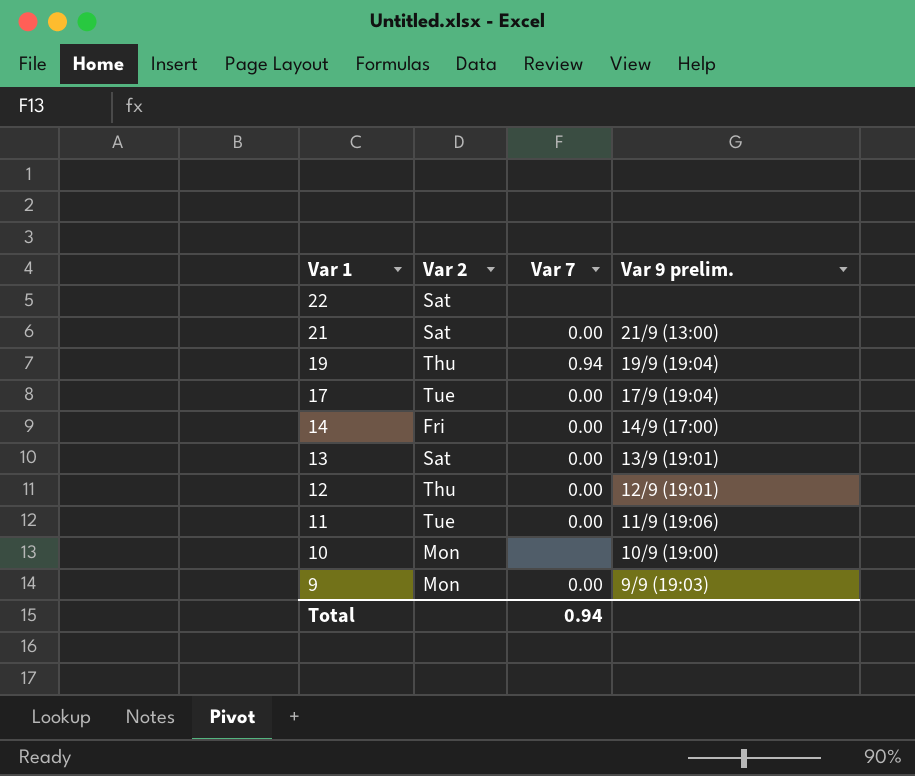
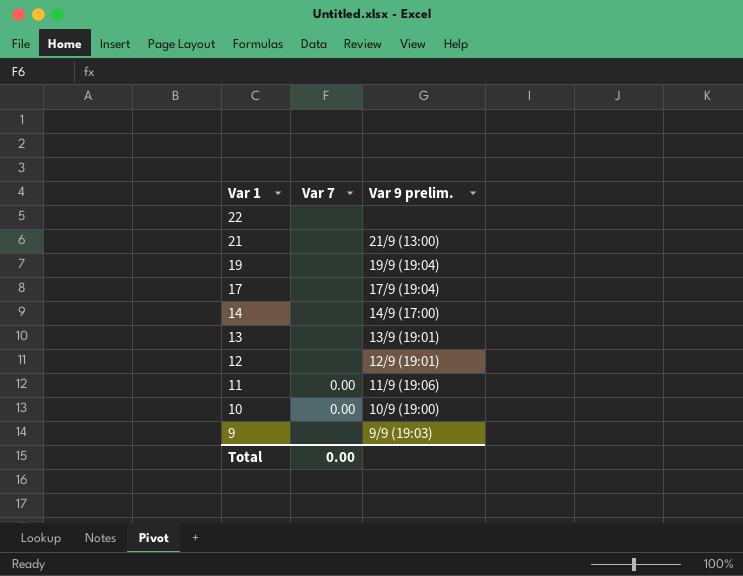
column Var 2 | position: 2 -> none
21 | Var 7: 0.00 -> none
19 | Var 7: 0.94 -> none
17 | Var 7: 0.00 -> none
14 | Var 7: 0.00 -> none
13 | Var 7: 0.00 -> none
12 | Var 7: 0.00 -> none
10 | Var 7: none -> 0.00
9 | Var 7: 0.00 -> none
Total | Var 7: 0.94 -> 0.00

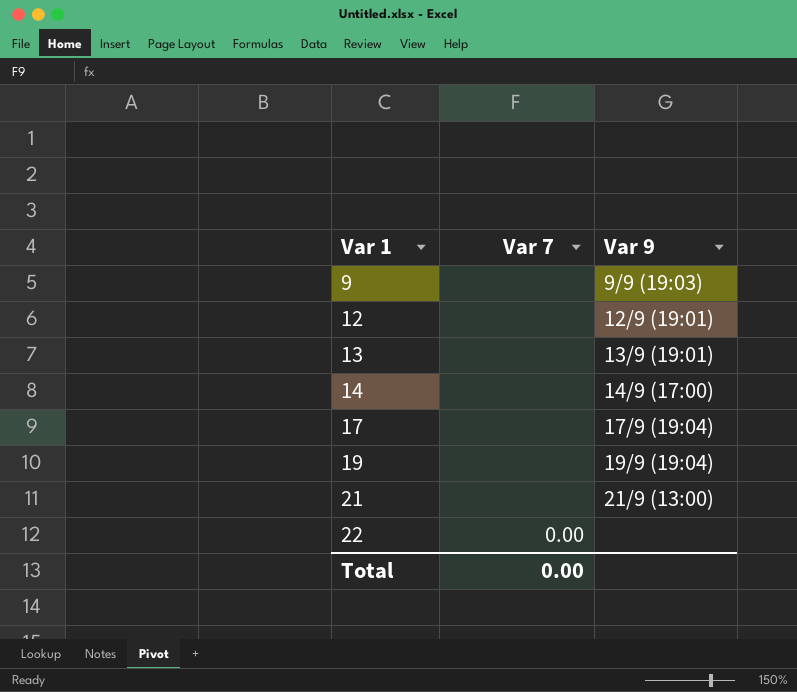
row order: Var 1 descending -> Var 1 ascending
column name: Var 9 prelim. -> Var 9
row 11: 0.00 | 11/9 (19:06) -> none
row 10: 0.00 | 10/9 (19:00) -> none
22 | Var 7: none -> 0.00

